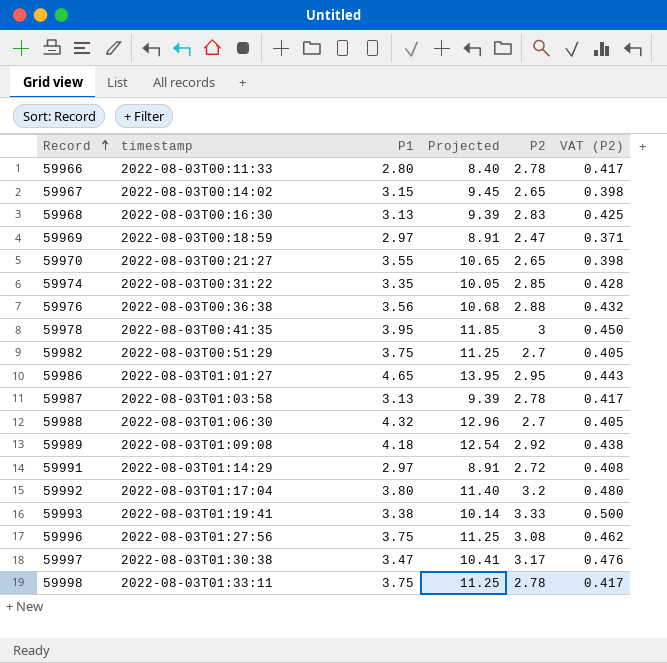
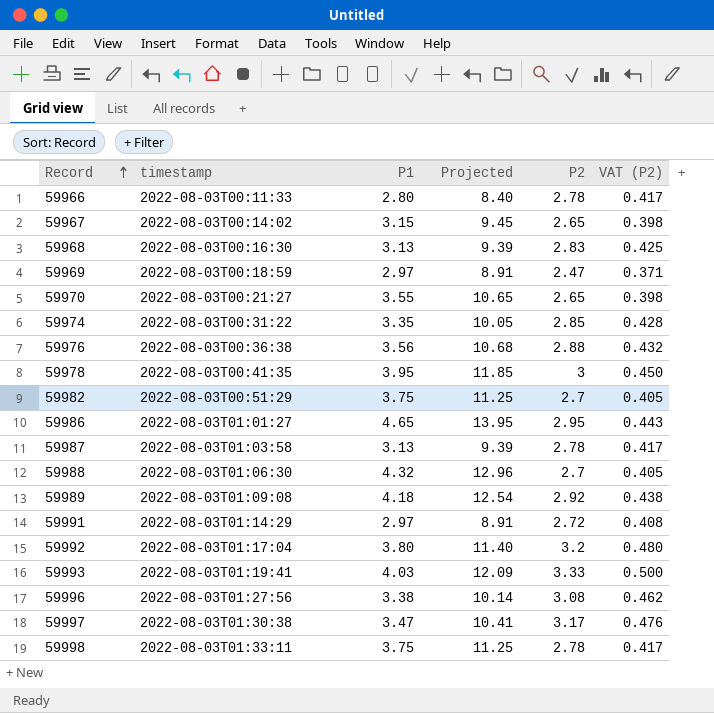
59993 | P1: 3.38 -> 4.03
59993 | Projected: 10.14 -> 12.09
59996 | P1: 3.75 -> 3.38
59996 | Projected: 11.25 -> 10.14

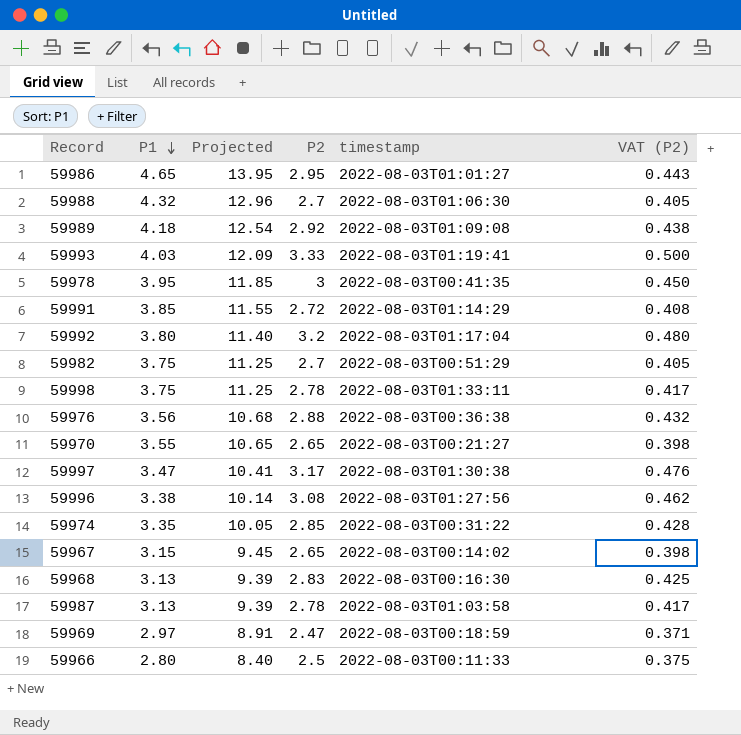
row order: Record ascending -> P1 descending
column timestamp | position: 2 -> 5
59991 | P1: 2.97 -> 3.85
59991 | Projected: 8.91 -> 11.55
59966 | P2: 2.78 -> 2.5
59966 | VAT (P2): 0.417 -> 0.375

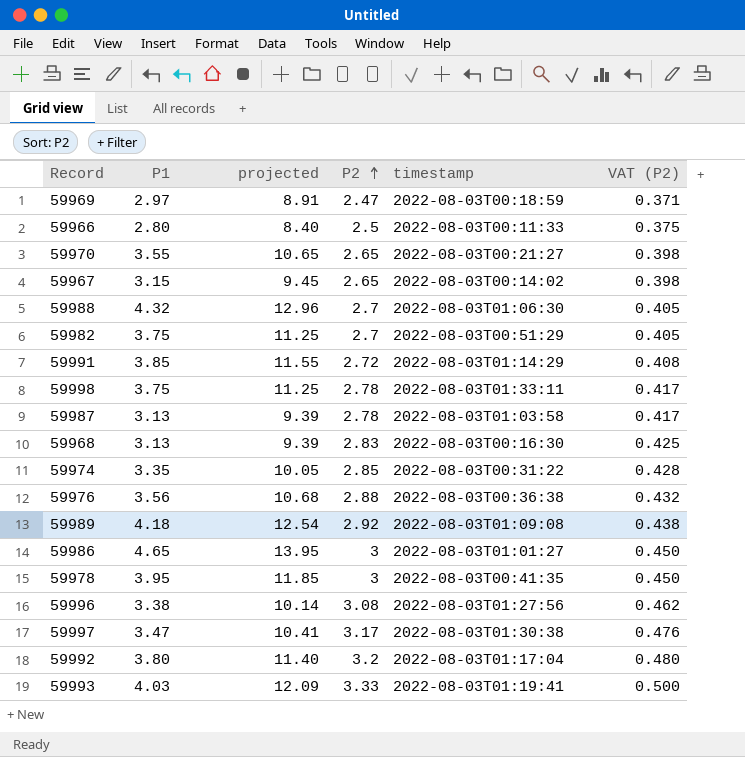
row order: P1 descending -> P2 ascending
column name: Projected -> projected
59986 | P2: 2.95 -> 3
59986 | VAT (P2): 0.443 -> 0.450

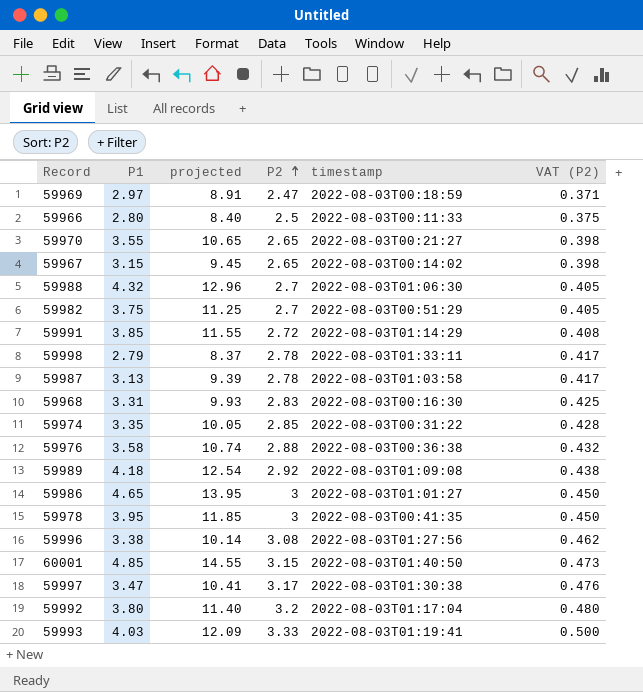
59998 | P1: 3.75 -> 2.79
59998 | projected: 11.25 -> 8.37
59968 | P1: 3.13 -> 3.31
59968 | projected: 9.39 -> 9.93
59976 | P1: 3.56 -> 3.58
59976 | projected: 10.68 -> 10.74
row 60001: none -> 4.85 | 14.55 | 3.15 | 2022-08-03T01:40:50 | 0.473

